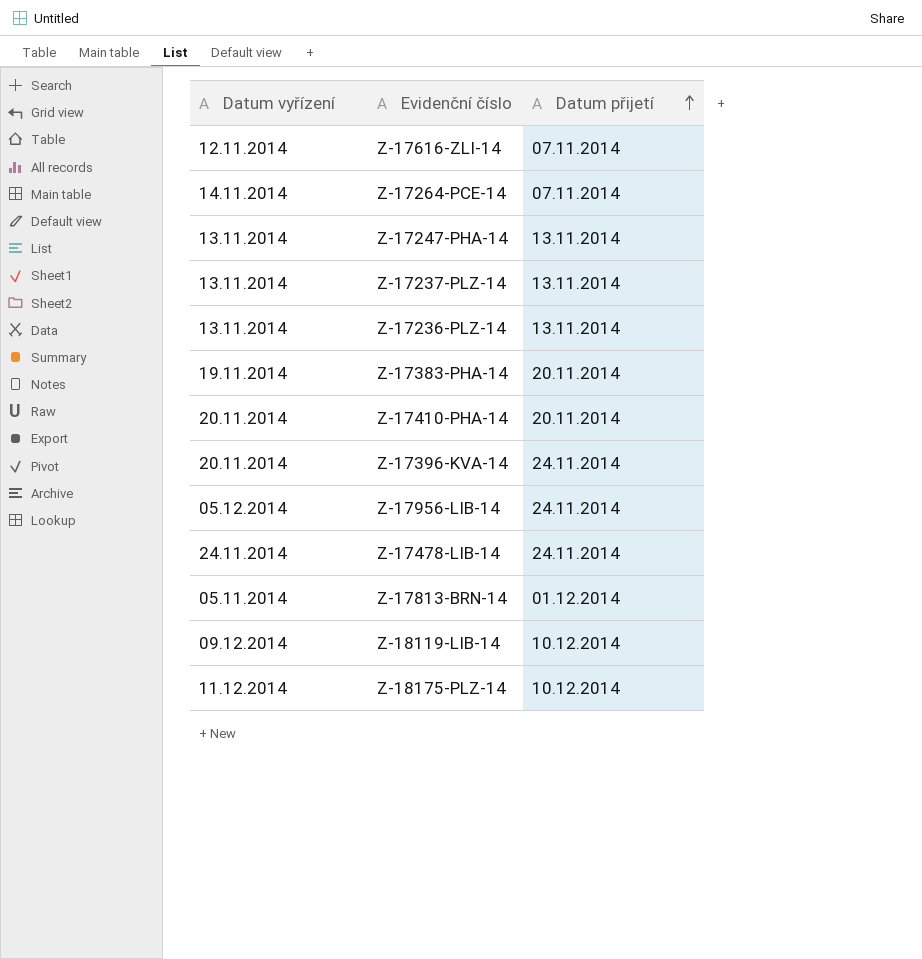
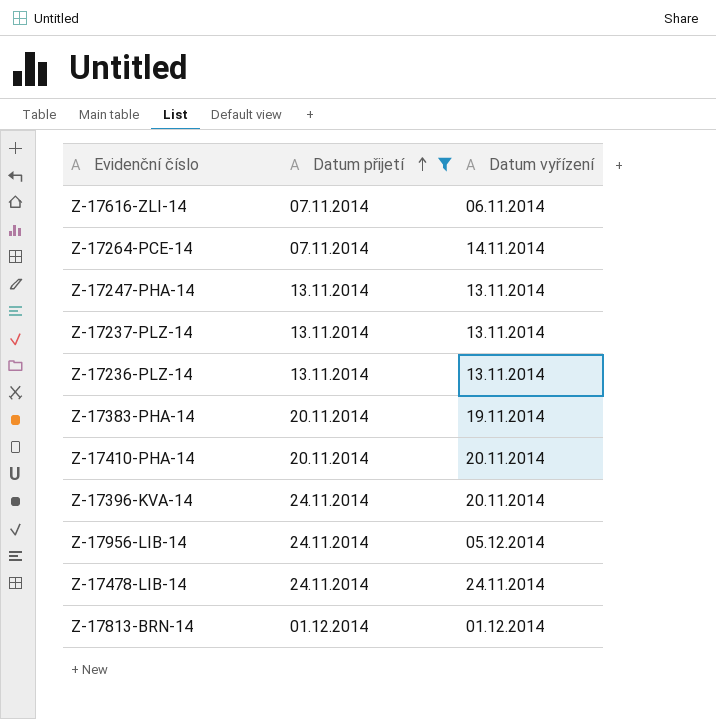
filter: none -> Datum přijetí != 10.12.2014
column Datum vyřízení | position: 1 -> 3
Z-17616-ZLI-14 | Datum vyřízení: 12.11.2014 -> 06.11.2014
Z-17813-BRN-14 | Datum vyřízení: 05.11.2014 -> 01.12.2014

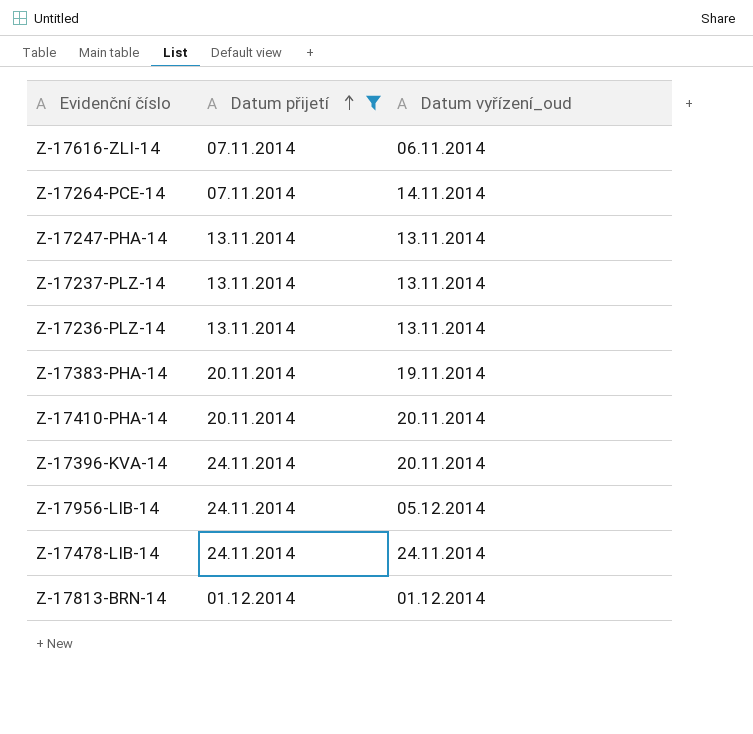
column name: Datum vyřízení -> Datum vyřízení_oud

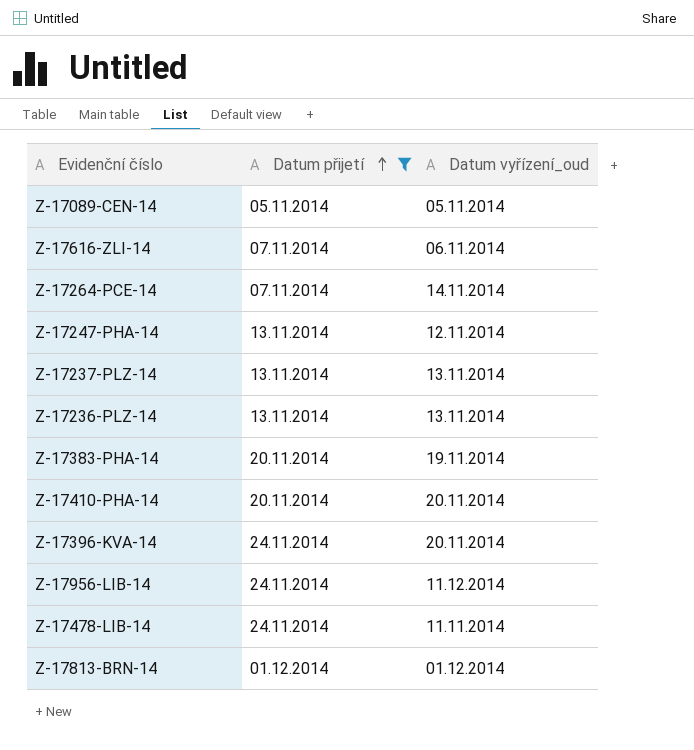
row Z-17089-CEN-14: none -> 05.11.2014 | 05.11.2014
Z-17247-PHA-14 | Datum vyřízení_oud: 13.11.2014 -> 12.11.2014
Z-17956-LIB-14 | Datum vyřízení_oud: 05.12.2014 -> 11.12.2014
Z-17478-LIB-14 | Datum vyřízení_oud: 24.11.2014 -> 11.11.2014

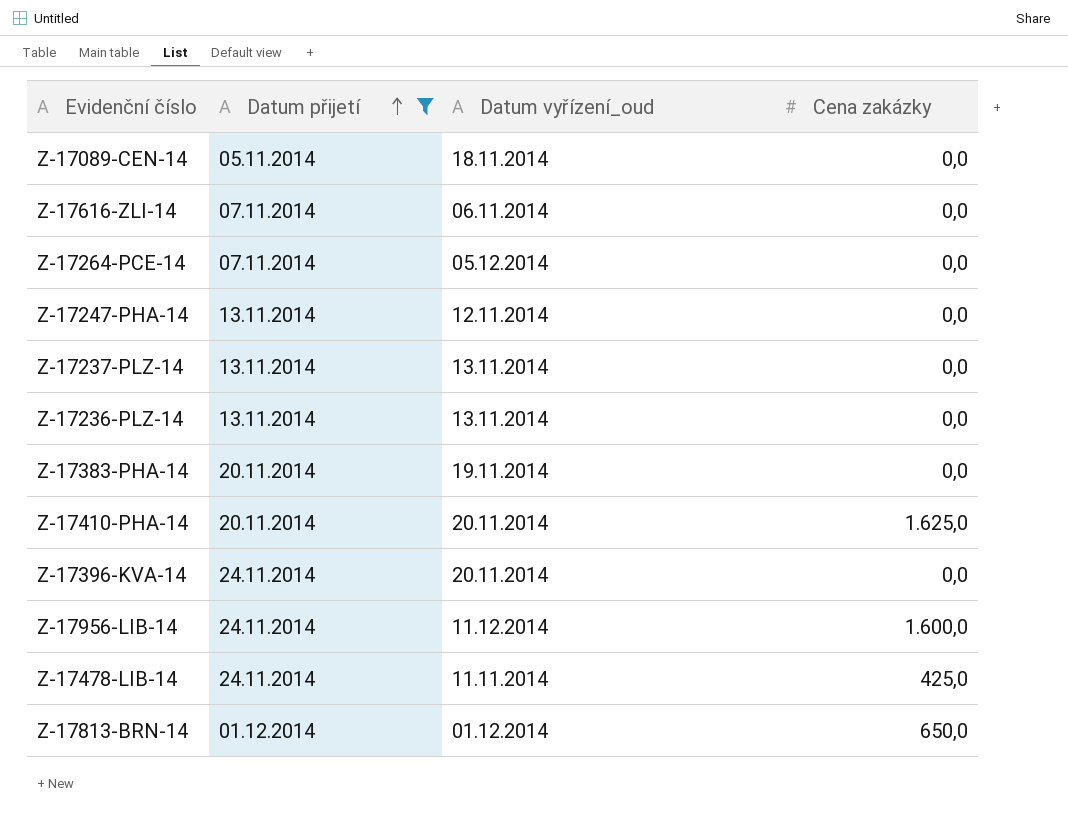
column Cena zakázky | position: none -> 4
Z-17089-CEN-14 | Datum vyřízení_oud: 05.11.2014 -> 18.11.2014
Z-17264-PCE-14 | Datum vyřízení_oud: 14.11.2014 -> 05.12.2014

